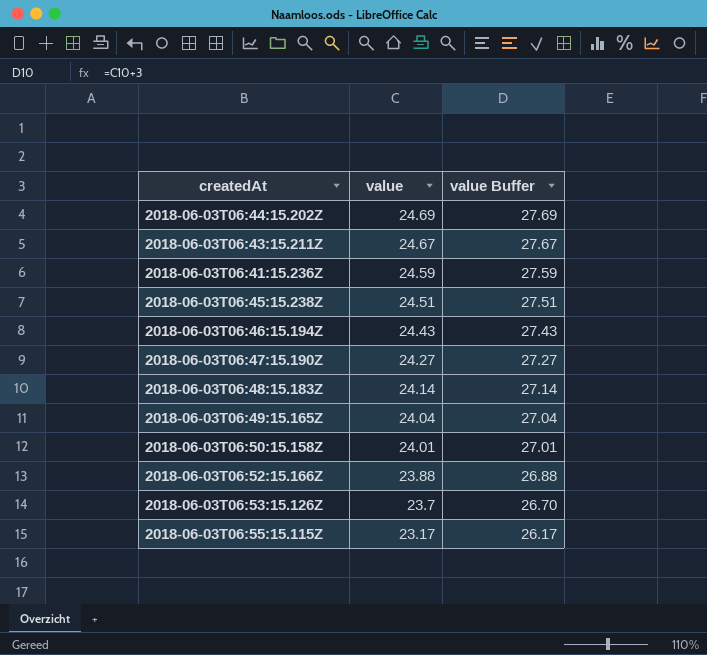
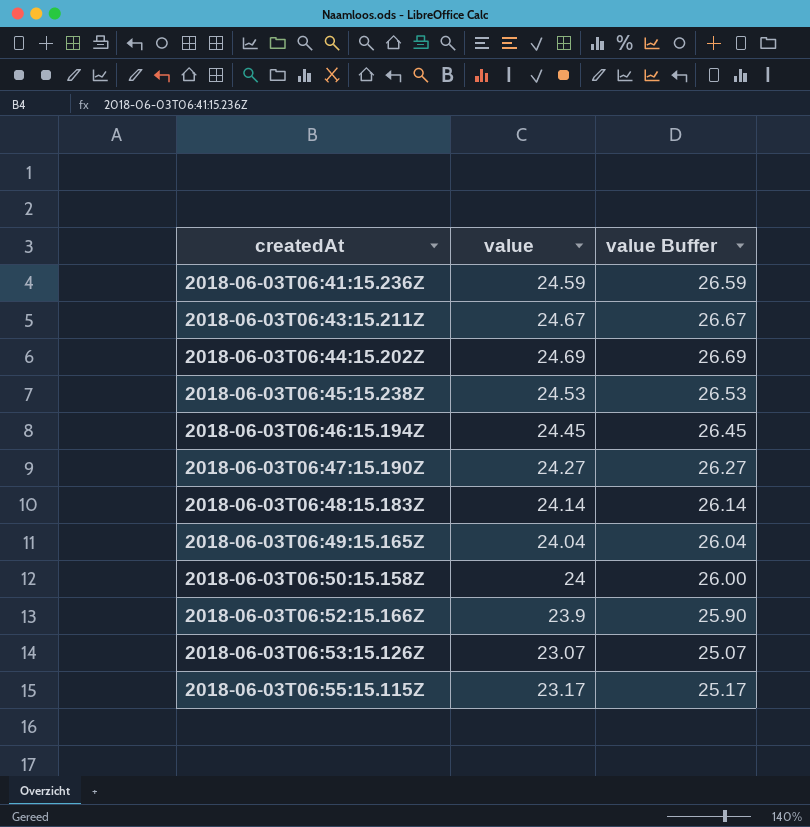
row order: value descending -> createdAt ascending
column value Buffer | formula: [value] + 3 -> [value] + 2
2018-06-03T06:45:15.238Z | value: 24.51 -> 24.53
2018-06-03T06:46:15.194Z | value: 24.43 -> 24.45
2018-06-03T06:50:15.158Z | value: 24.01 -> 24
2018-06-03T06:52:15.166Z | value: 23.88 -> 23.9
2018-06-03T06:53:15.126Z | value: 23.7 -> 23.07

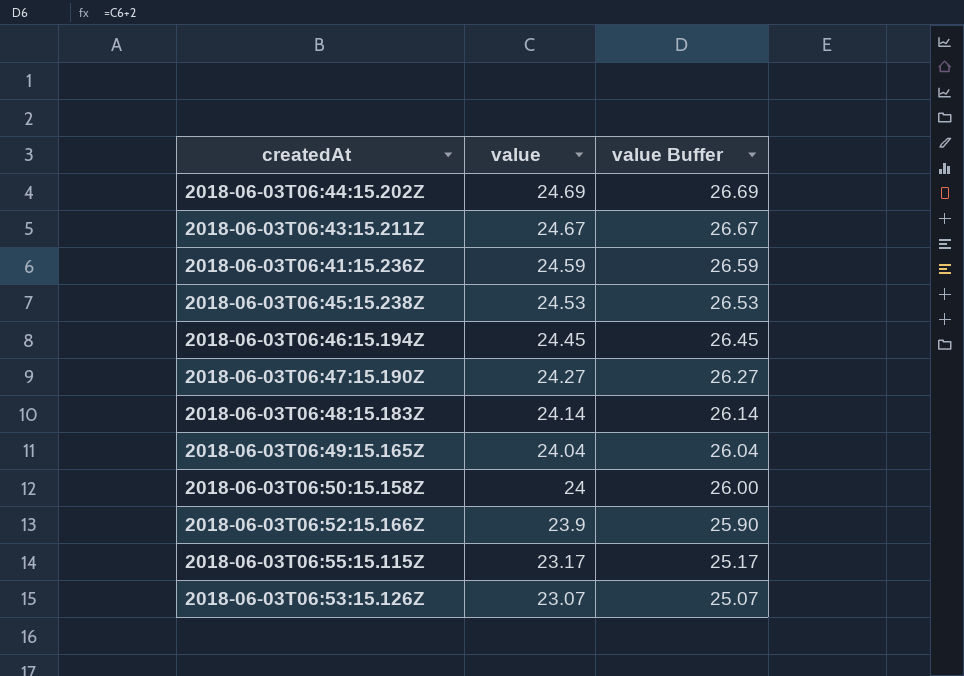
row order: createdAt ascending -> value descending

